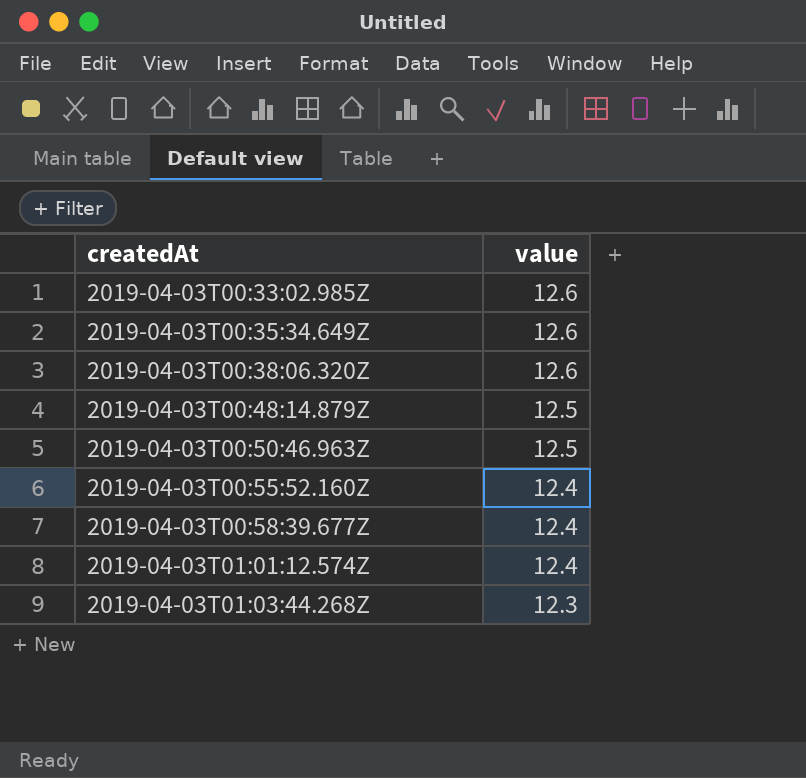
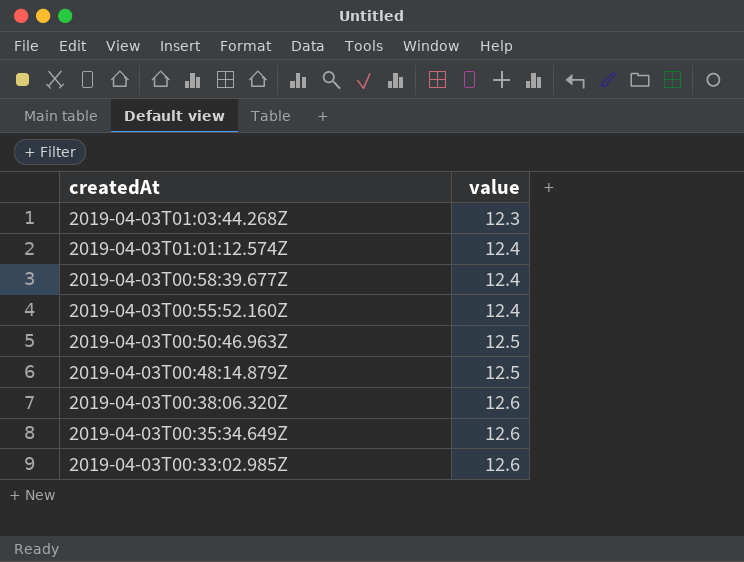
row order: createdAt ascending -> createdAt descending

